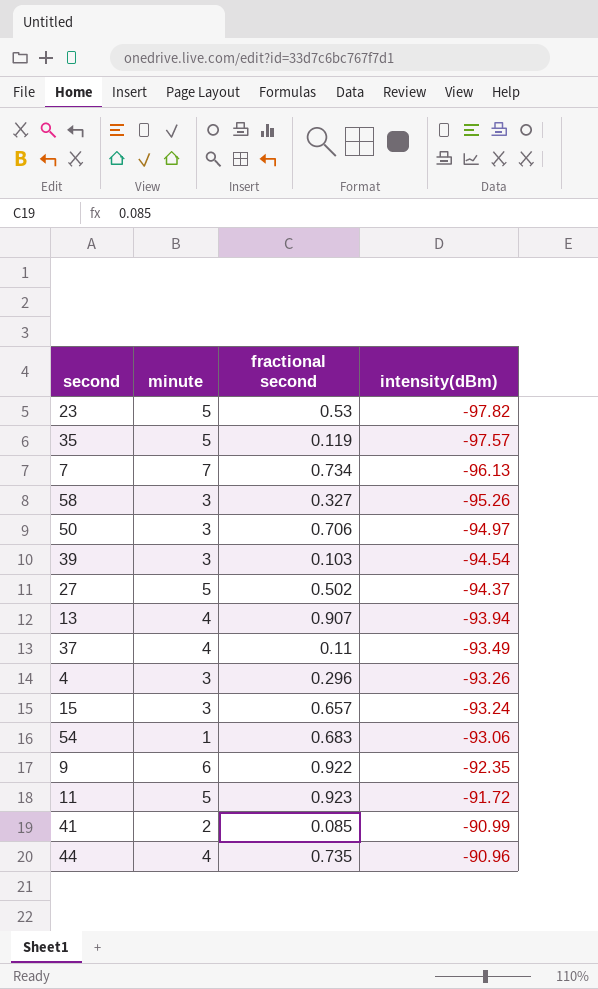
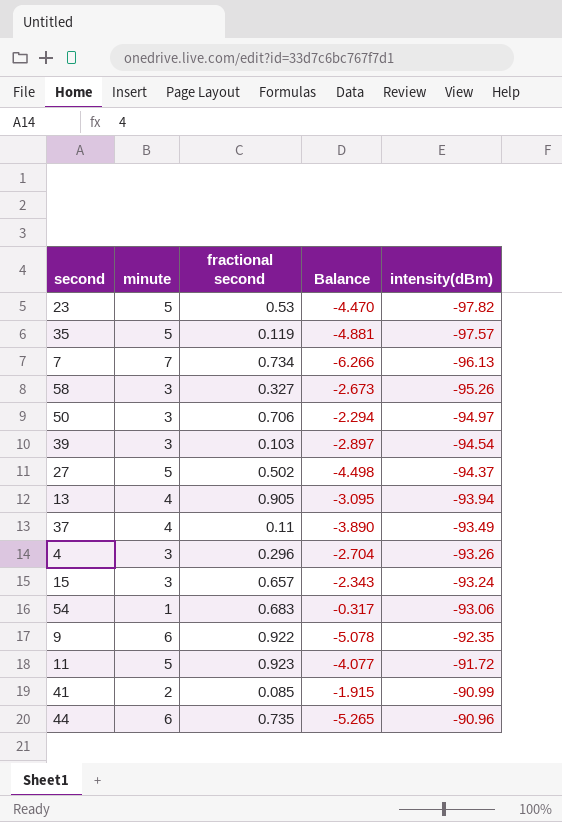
column Balance | formula: none -> [fractional second] - [minute]
13 | fractional second: 0.907 -> 0.905
44 | minute: 4 -> 6

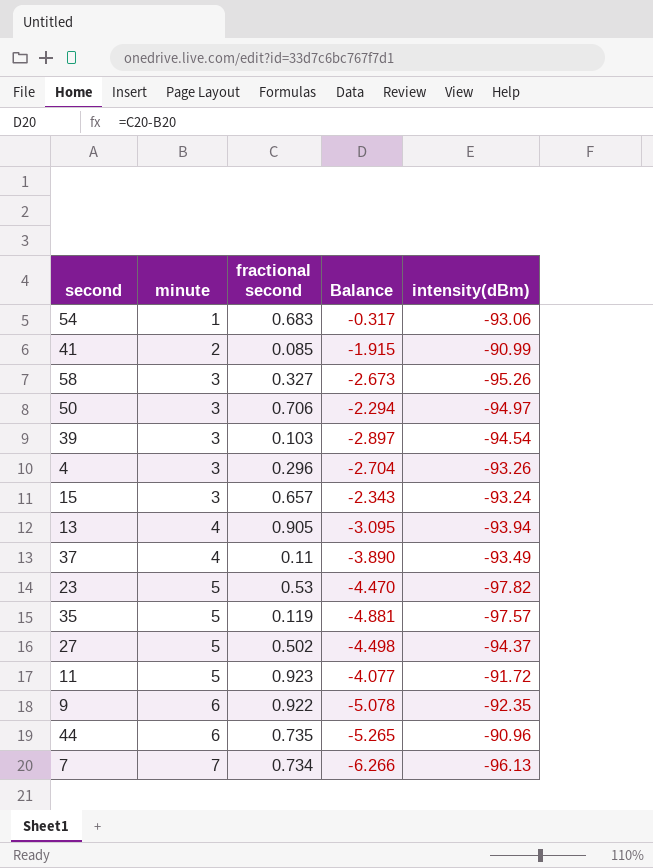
row order: intensity(dBm) ascending -> minute ascending

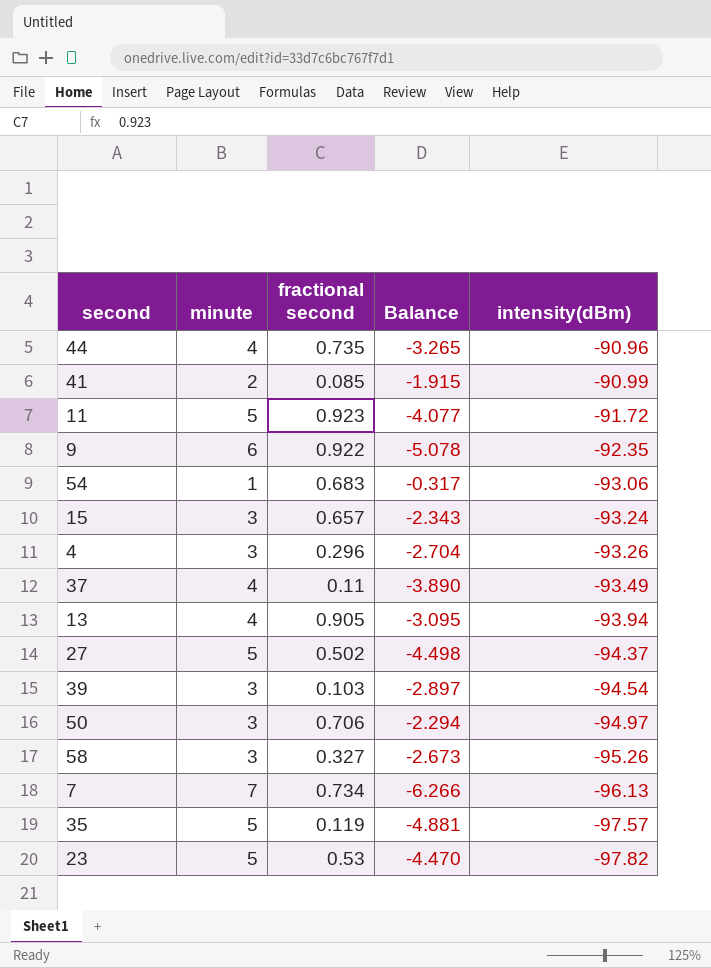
row order: minute ascending -> intensity(dBm) descending
44 | minute: 6 -> 4
44 | Balance: -5.265 -> -3.265

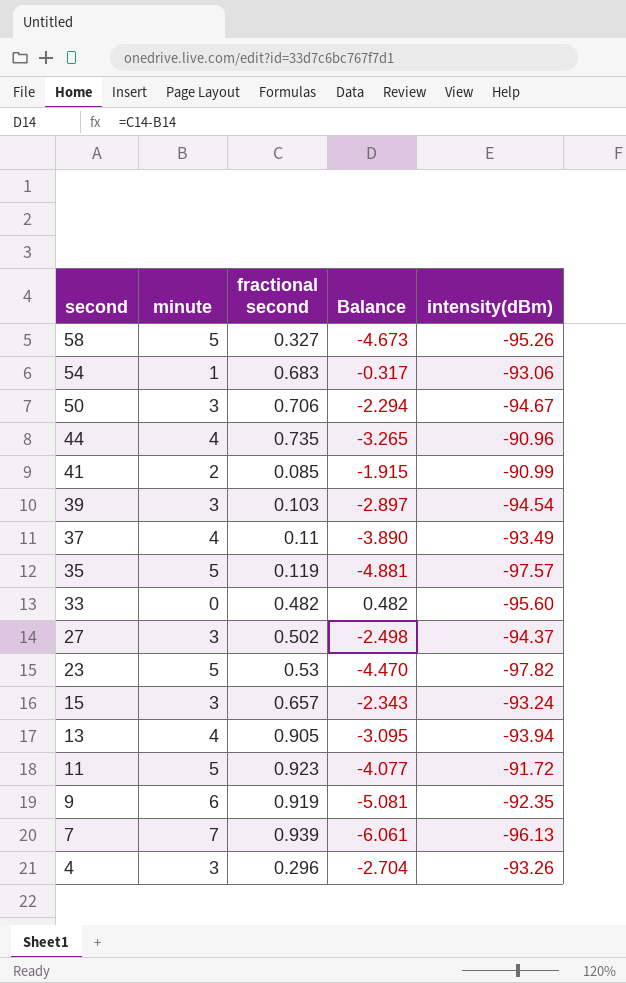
row order: intensity(dBm) descending -> second descending
58 | minute: 3 -> 5
58 | Balance: -2.673 -> -4.673
50 | intensity(dBm): -94.97 -> -94.67
row 33: none -> 0 | 0.482 | 0.482 | -95.60
27 | minute: 5 -> 3
27 | Balance: -4.498 -> -2.498
9 | fractional second: 0.922 -> 0.919
9 | Balance: -5.078 -> -5.081
7 | fractional second: 0.734 -> 0.939
7 | Balance: -6.266 -> -6.061

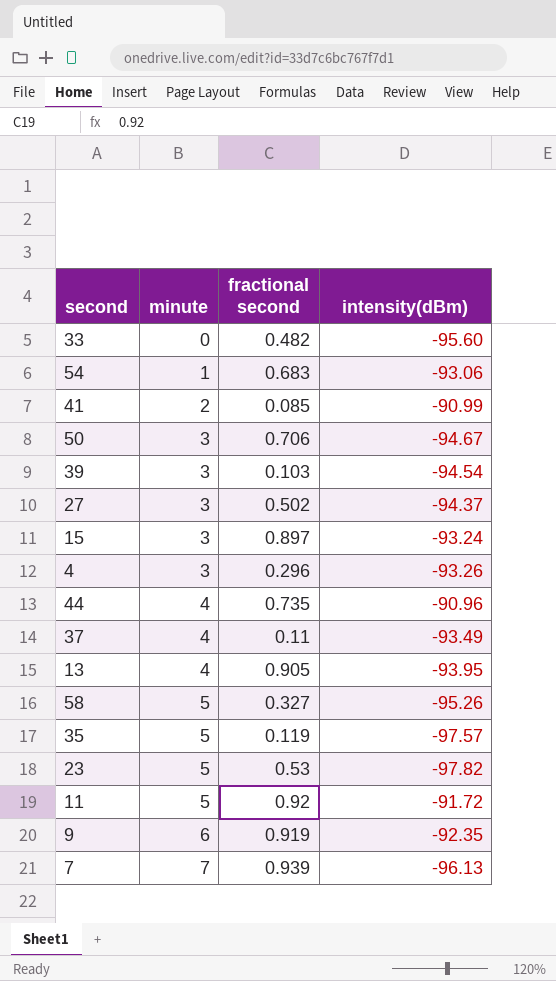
row order: second descending -> minute ascending
column Balance | formula: [fractional second] - [minute] -> none
15 | fractional second: 0.657 -> 0.897
13 | intensity(dBm): -93.94 -> -93.95
11 | fractional second: 0.923 -> 0.92

